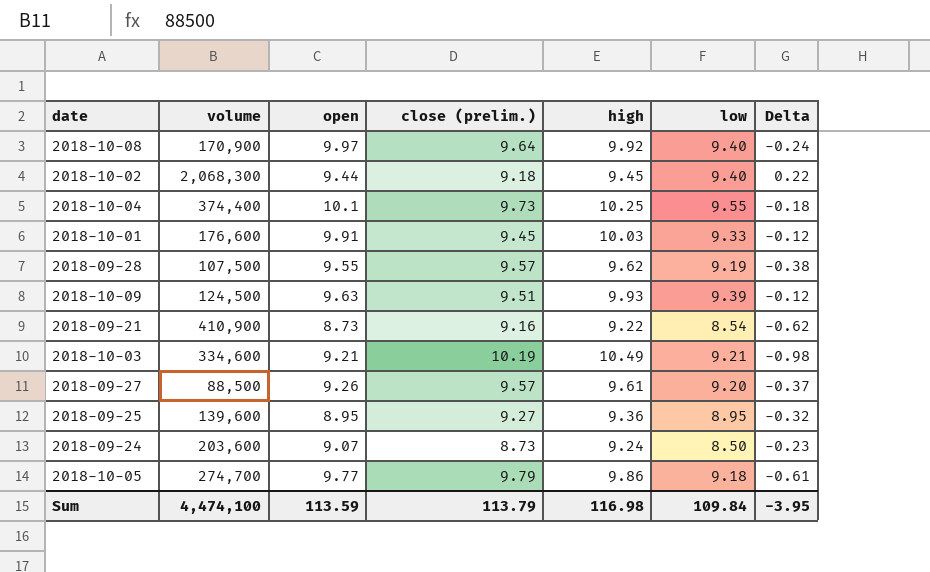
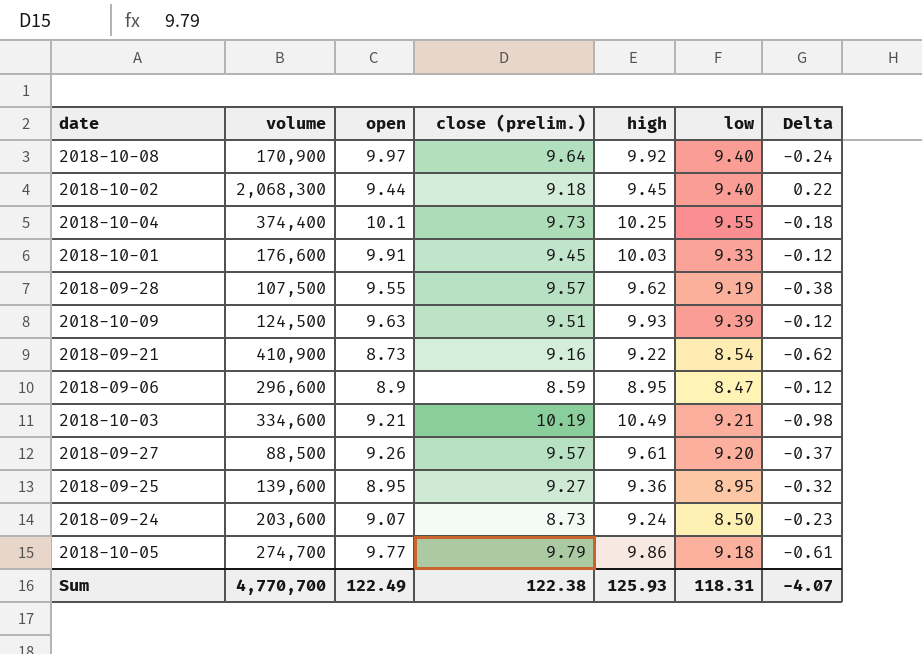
row 2018-09-06: none -> 296,600 | 8.9 | 8.59 | 8.95 | 8.47 | -0.12
Sum | volume: 4,474,100 -> 4,770,700
Sum | open: 113.59 -> 122.49
Sum | close (prelim.): 113.79 -> 122.38
Sum | high: 116.98 -> 125.93
Sum | low: 109.84 -> 118.31
Sum | Delta: -3.95 -> -4.07

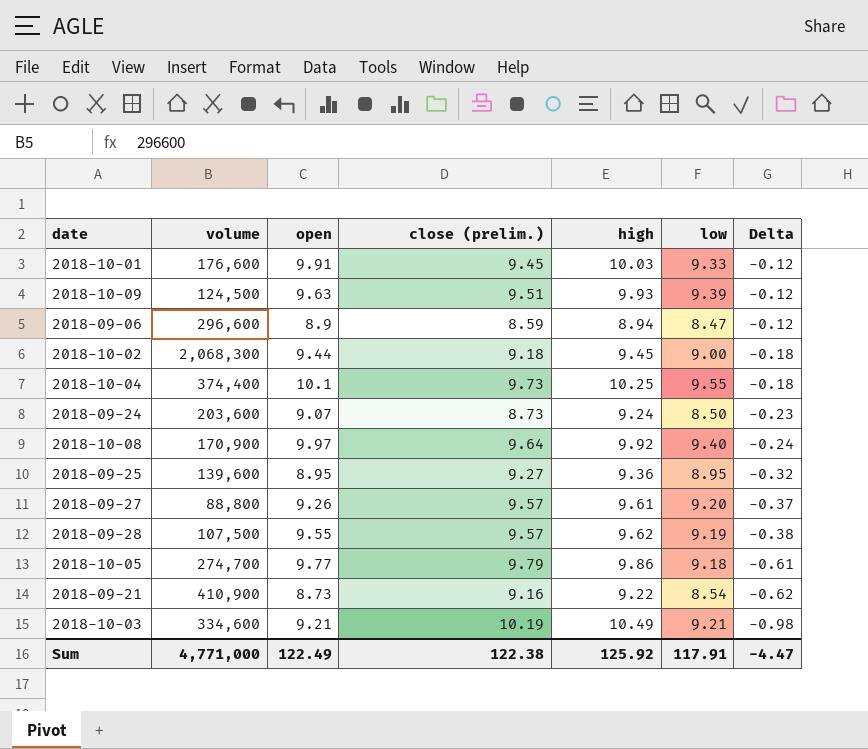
row order: none -> Delta descending
2018-09-06 | high: 8.95 -> 8.94
2018-10-02 | low: 9.40 -> 9.00
2018-10-02 | Delta: 0.22 -> -0.18
2018-09-27 | volume: 88,500 -> 88,800
Sum | volume: 4,770,700 -> 4,771,000
Sum | high: 125.93 -> 125.92
Sum | low: 118.31 -> 117.91
Sum | Delta: -4.07 -> -4.47

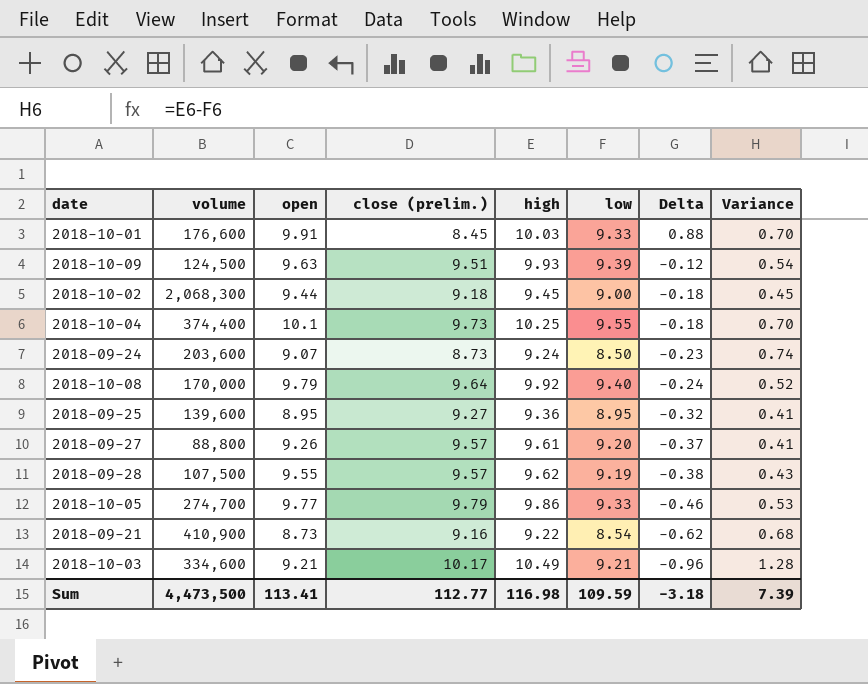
column Variance | formula: none -> [high] - [low]
row 2018-09-06: 296,600 | 8.9 | 8.59 | 8.94 | 8.47 | -0.12 -> none
2018-10-01 | close (prelim.): 9.45 -> 8.45
2018-10-01 | Delta: -0.12 -> 0.88
2018-10-08 | volume: 170,900 -> 170,000
2018-10-08 | open: 9.97 -> 9.79
2018-10-05 | low: 9.18 -> 9.33
2018-10-05 | Delta: -0.61 -> -0.46
2018-10-03 | close (prelim.): 10.19 -> 10.17
2018-10-03 | Delta: -0.98 -> -0.96
Sum | volume: 4,771,000 -> 4,473,500
Sum | open: 122.49 -> 113.41
Sum | close (prelim.): 122.38 -> 112.77
Sum | high: 125.92 -> 116.98
Sum | low: 117.91 -> 109.59
Sum | Delta: -4.47 -> -3.18

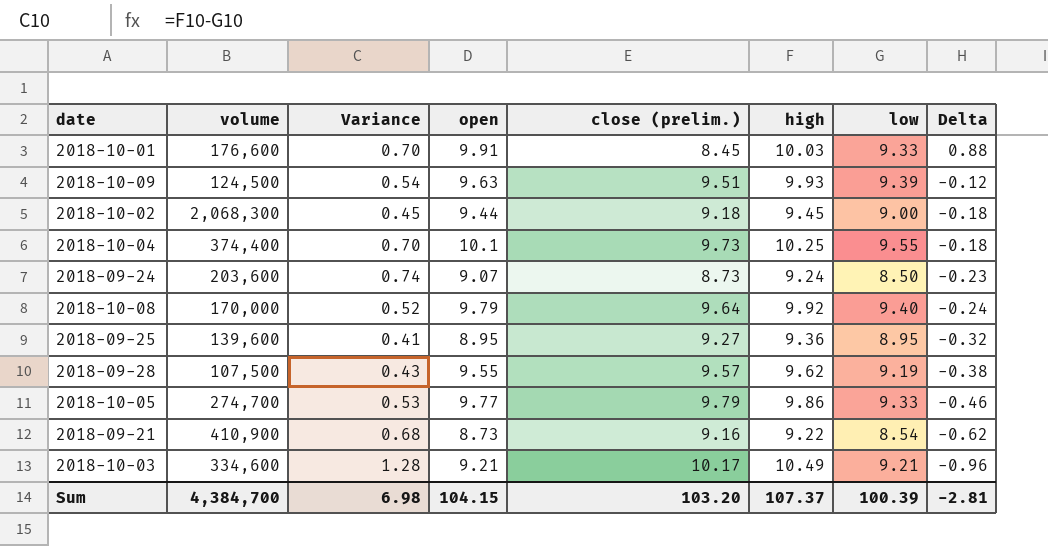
column Variance | position: 8 -> 3
row 2018-09-27: 88,800 | 9.26 | 9.57 | 9.61 | 9.20 | -0.37 | 0.41 -> none
Sum | volume: 4,473,500 -> 4,384,700
Sum | Variance: 7.39 -> 6.98
Sum | open: 113.41 -> 104.15
Sum | close (prelim.): 112.77 -> 103.20
Sum | high: 116.98 -> 107.37
Sum | low: 109.59 -> 100.39
Sum | Delta: -3.18 -> -2.81

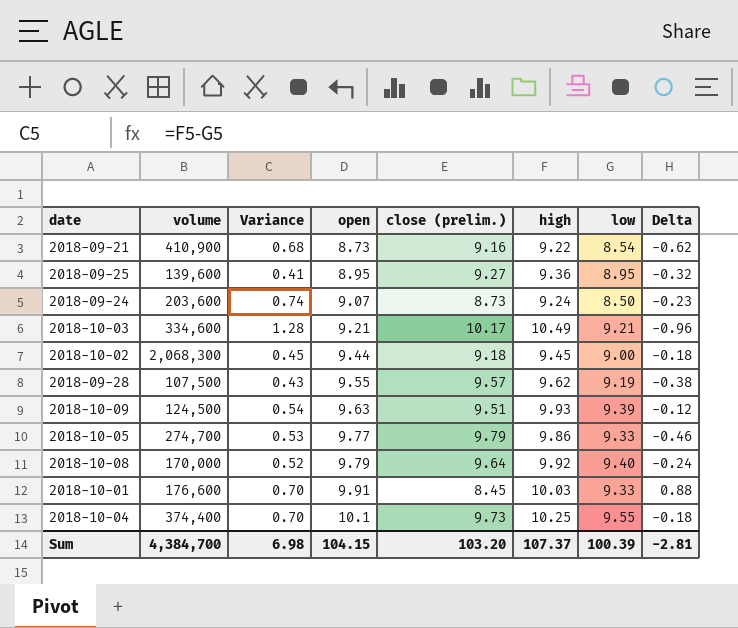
row order: Delta descending -> open ascending

